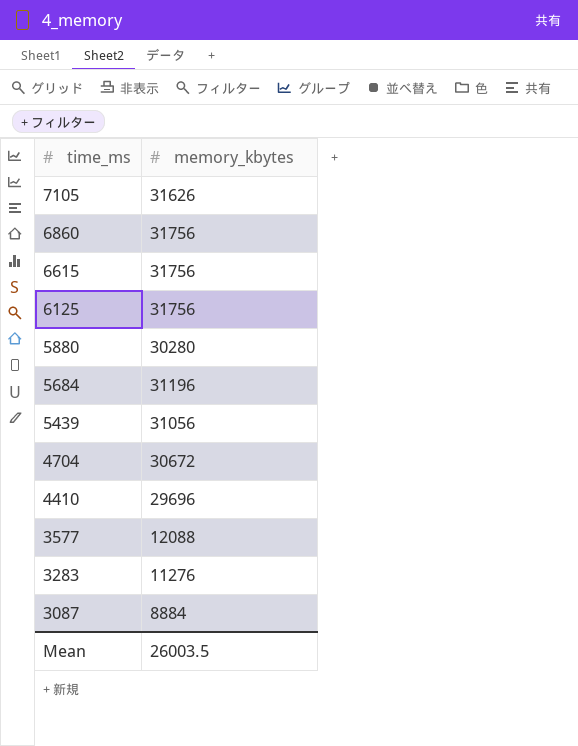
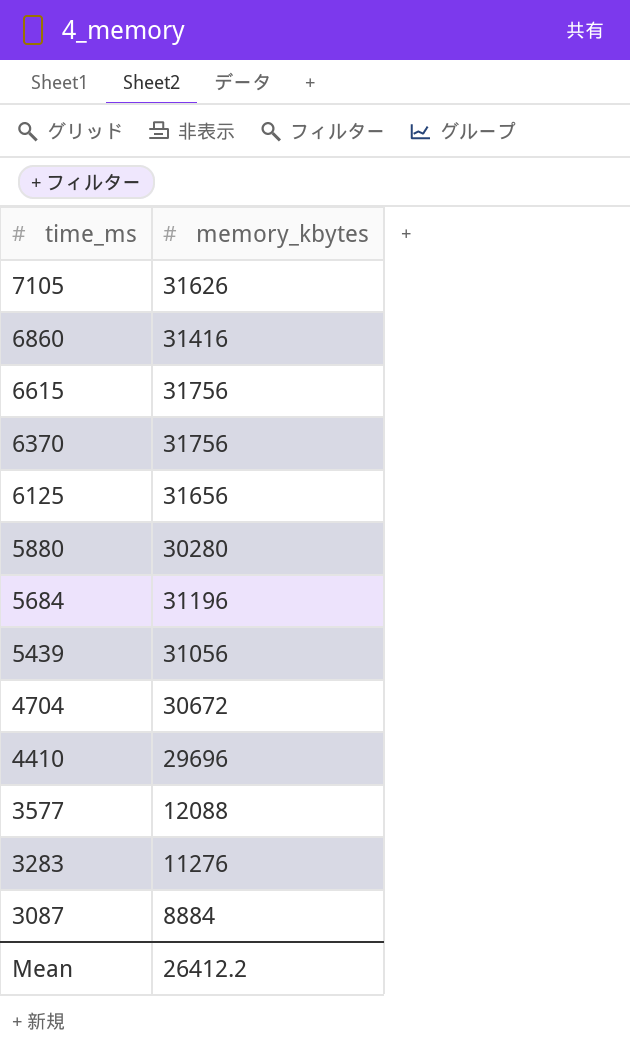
6860 | memory_kbytes: 31756 -> 31416
row 6370: none -> 31756
6125 | memory_kbytes: 31756 -> 31656
Mean | memory_kbytes: 26003.5 -> 26412.2

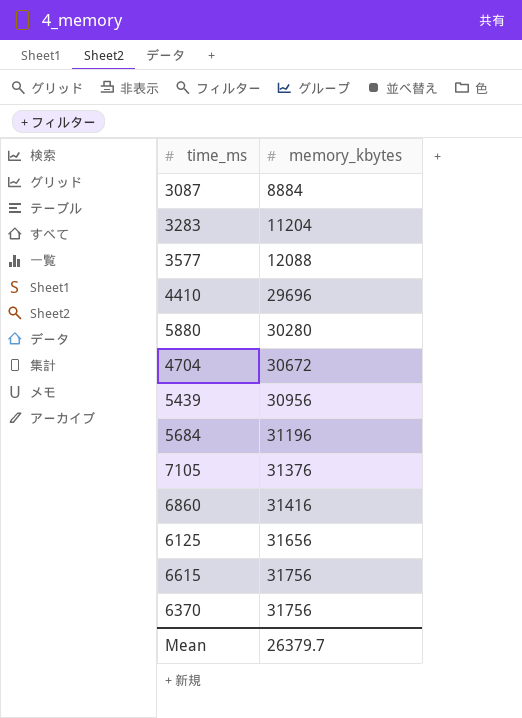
row order: time_ms descending -> memory_kbytes ascending
3283 | memory_kbytes: 11276 -> 11204
5439 | memory_kbytes: 31056 -> 30956
7105 | memory_kbytes: 31626 -> 31376
Mean | memory_kbytes: 26412.2 -> 26379.7

